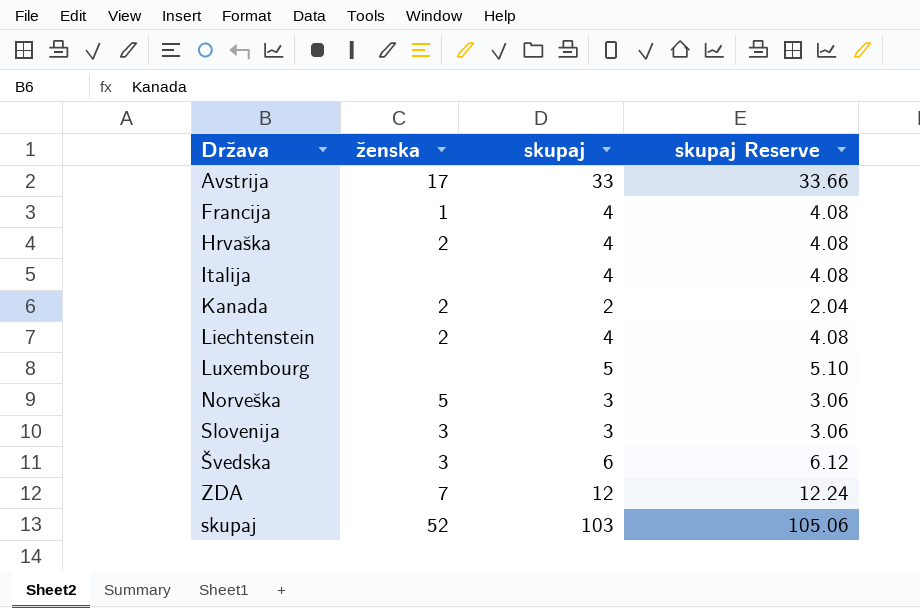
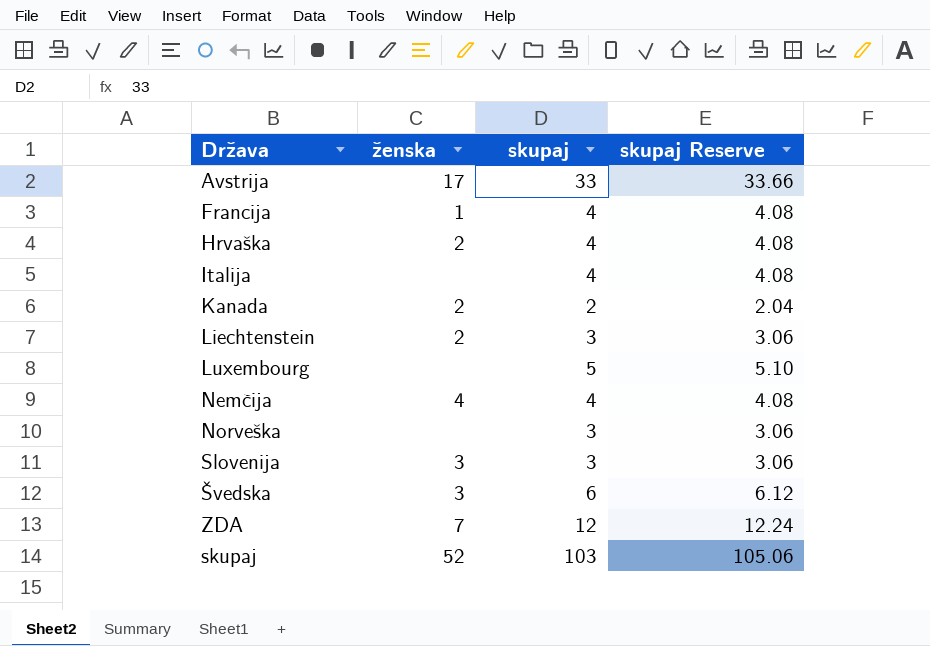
Liechtenstein | skupaj: 4 -> 3
Liechtenstein | skupaj Reserve: 4.08 -> 3.06
row Nemčija: none -> 4 | 4 | 4.08
Norveška | ženska: 5 -> none

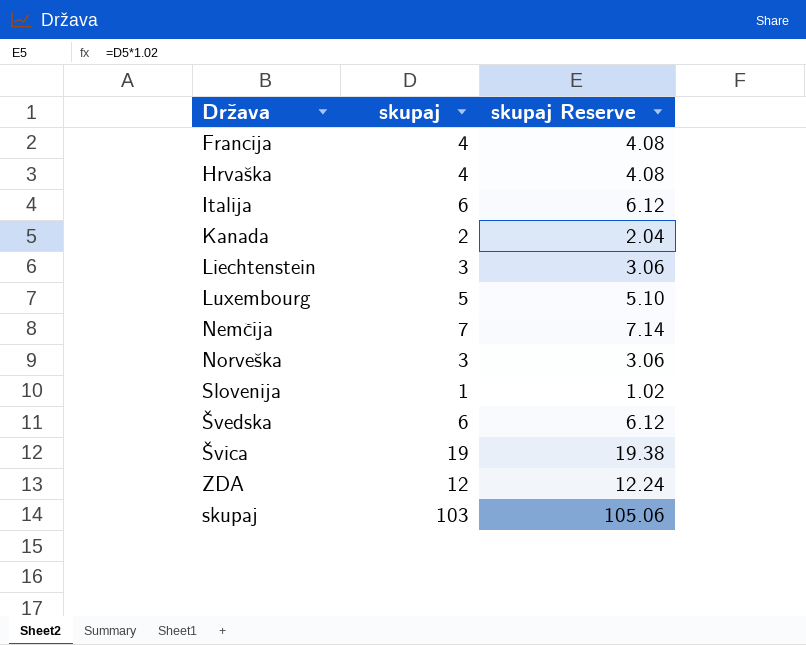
column ženska | position: 2 -> none
row Avstrija: 17 | 33 | 33.66 -> none
Italija | skupaj: 4 -> 6
Italija | skupaj Reserve: 4.08 -> 6.12
Nemčija | skupaj: 4 -> 7
Nemčija | skupaj Reserve: 4.08 -> 7.14
Slovenija | skupaj: 3 -> 1
Slovenija | skupaj Reserve: 3.06 -> 1.02
row Švica: none -> 19 | 19.38

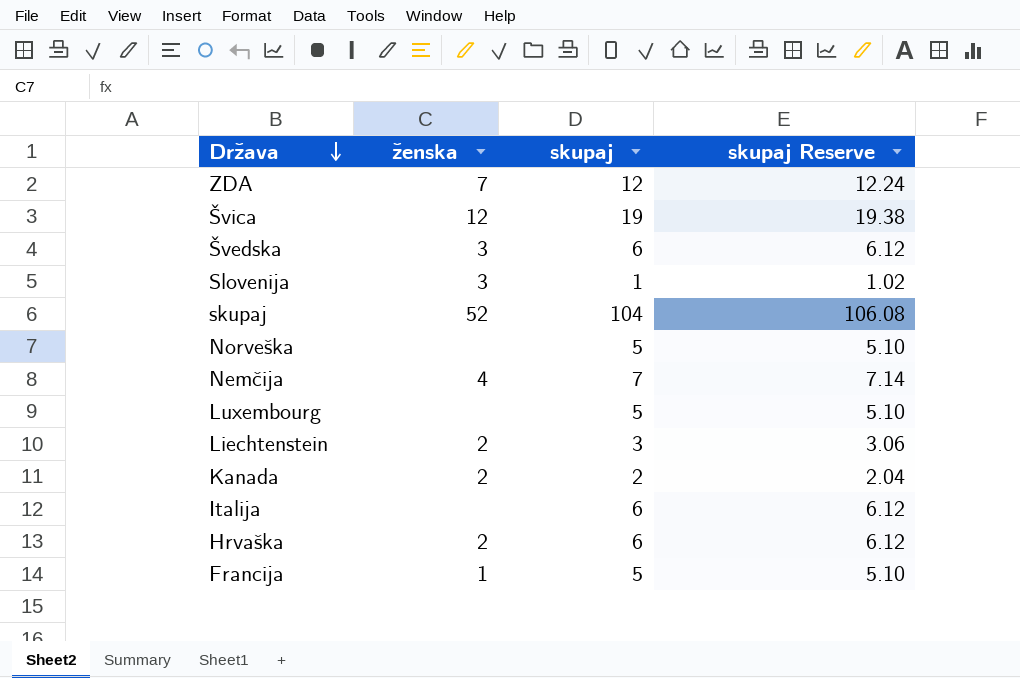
row order: none -> Država descending
column ženska | position: none -> 2
skupaj | skupaj: 103 -> 104
skupaj | skupaj Reserve: 105.06 -> 106.08
Norveška | skupaj: 3 -> 5
Norveška | skupaj Reserve: 3.06 -> 5.10
Hrvaška | skupaj: 4 -> 6
Hrvaška | skupaj Reserve: 4.08 -> 6.12
Francija | skupaj: 4 -> 5
Francija | skupaj Reserve: 4.08 -> 5.10

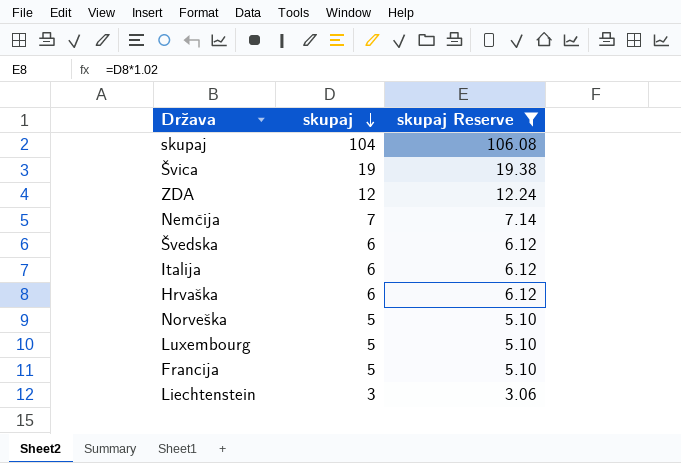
filter: none -> skupaj Reserve >= 3.06
row order: Država descending -> skupaj descending
column ženska | position: 2 -> none

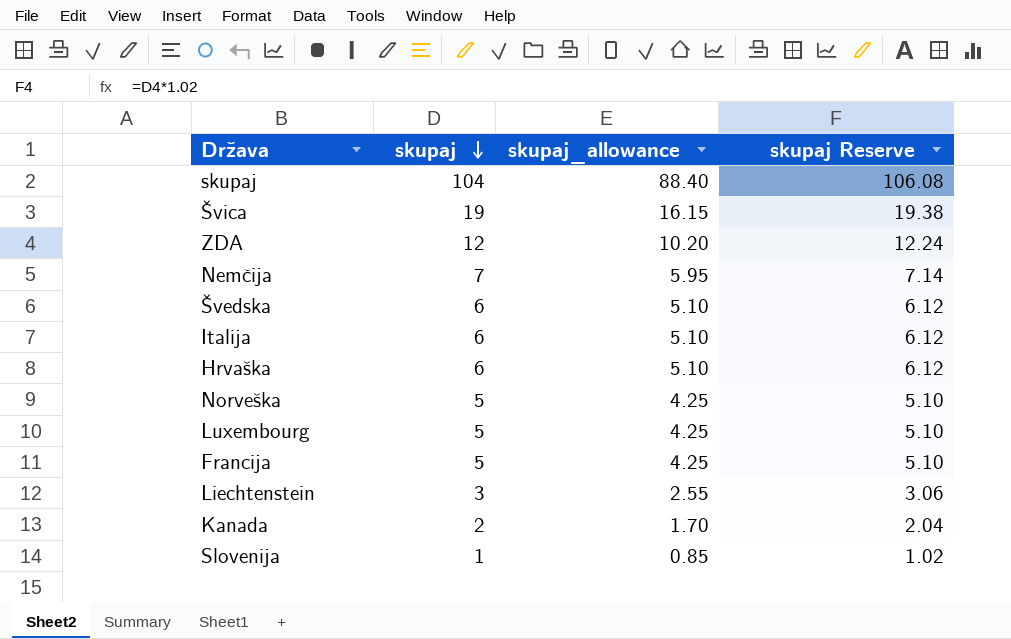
filter: skupaj Reserve >= 3.06 -> none
column skupaj_allowance | formula: none -> [skupaj] * 0.85

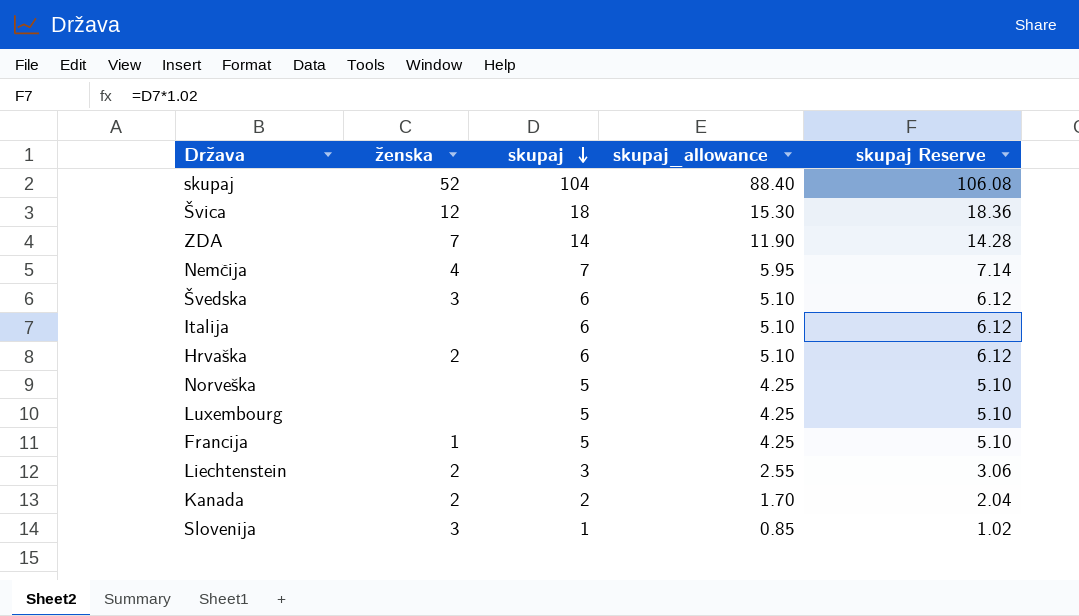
column ženska | position: none -> 2
Švica | skupaj: 19 -> 18
Švica | skupaj_allowance: 16.15 -> 15.30
Švica | skupaj Reserve: 19.38 -> 18.36
ZDA | skupaj: 12 -> 14
ZDA | skupaj_allowance: 10.20 -> 11.90
ZDA | skupaj Reserve: 12.24 -> 14.28

